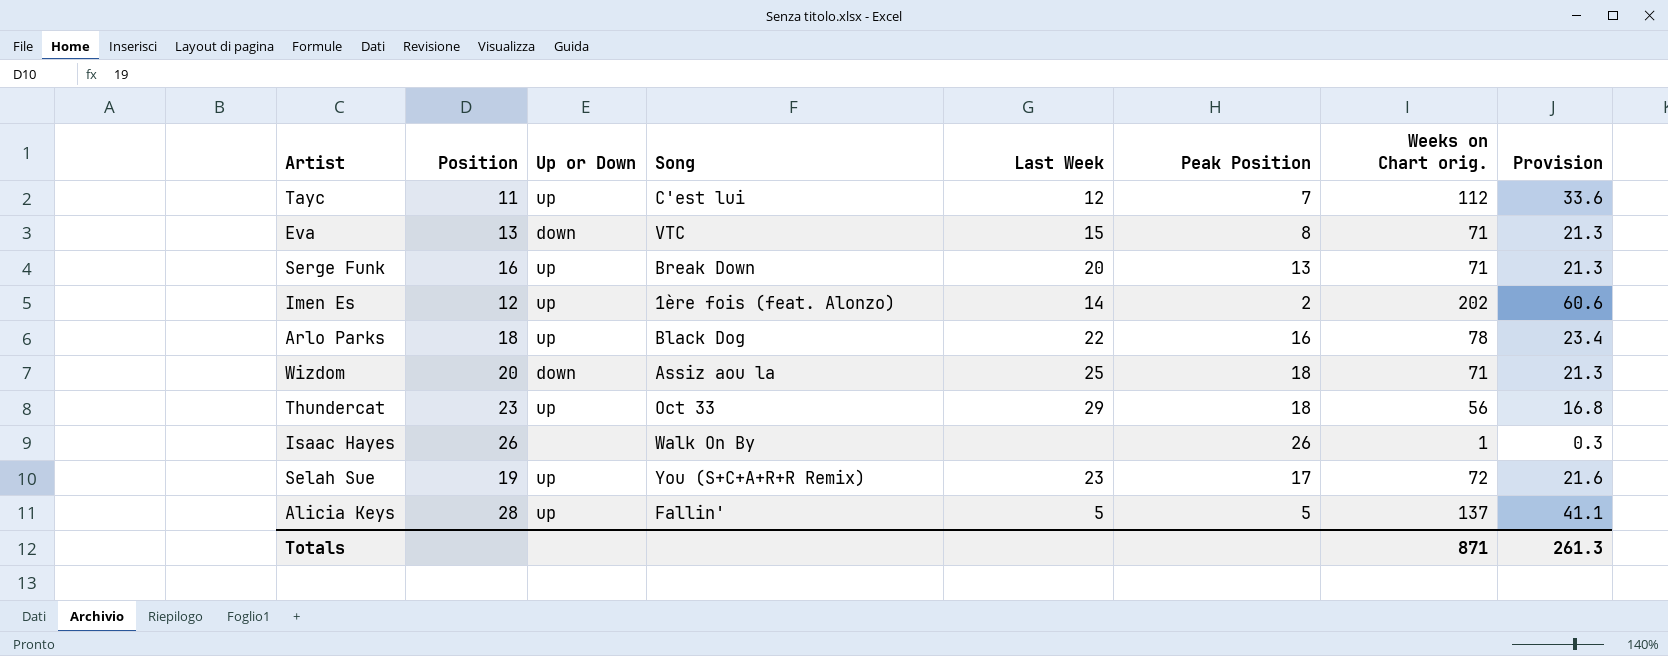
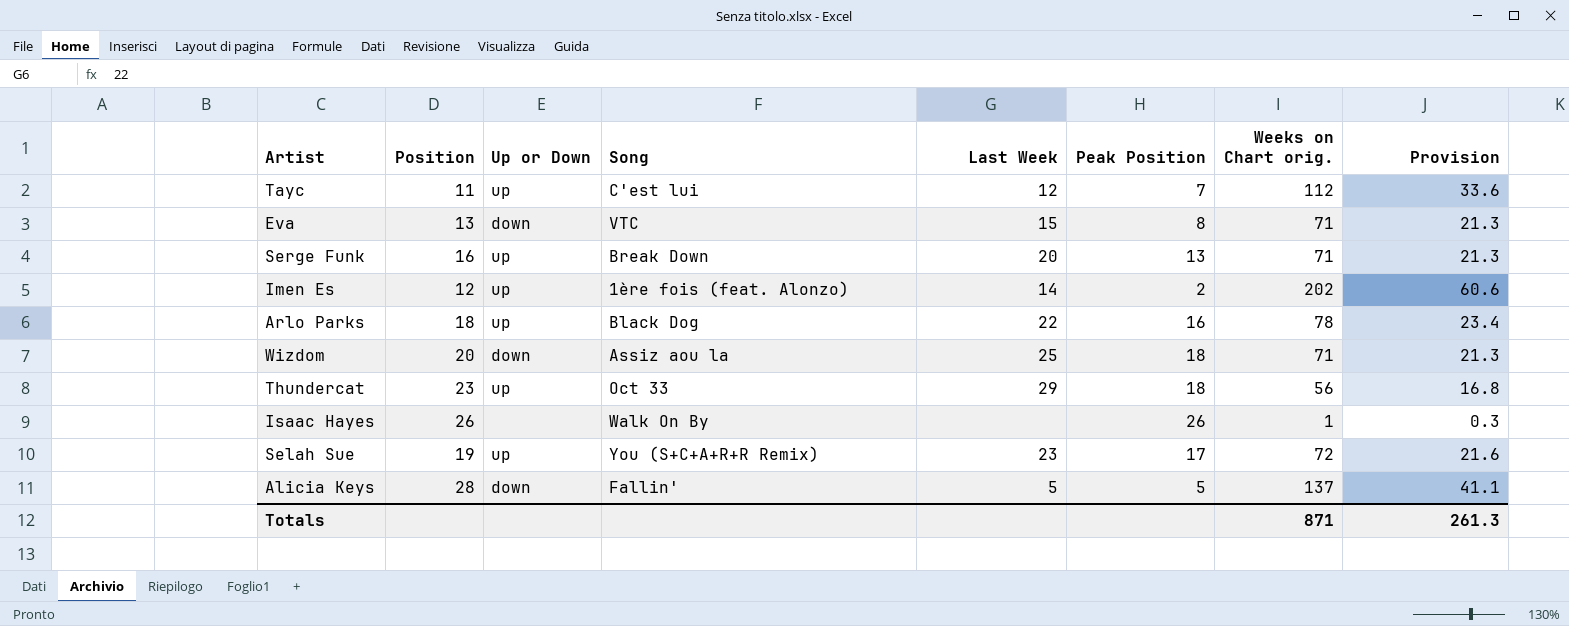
Alicia Keys | Up or Down: up -> down

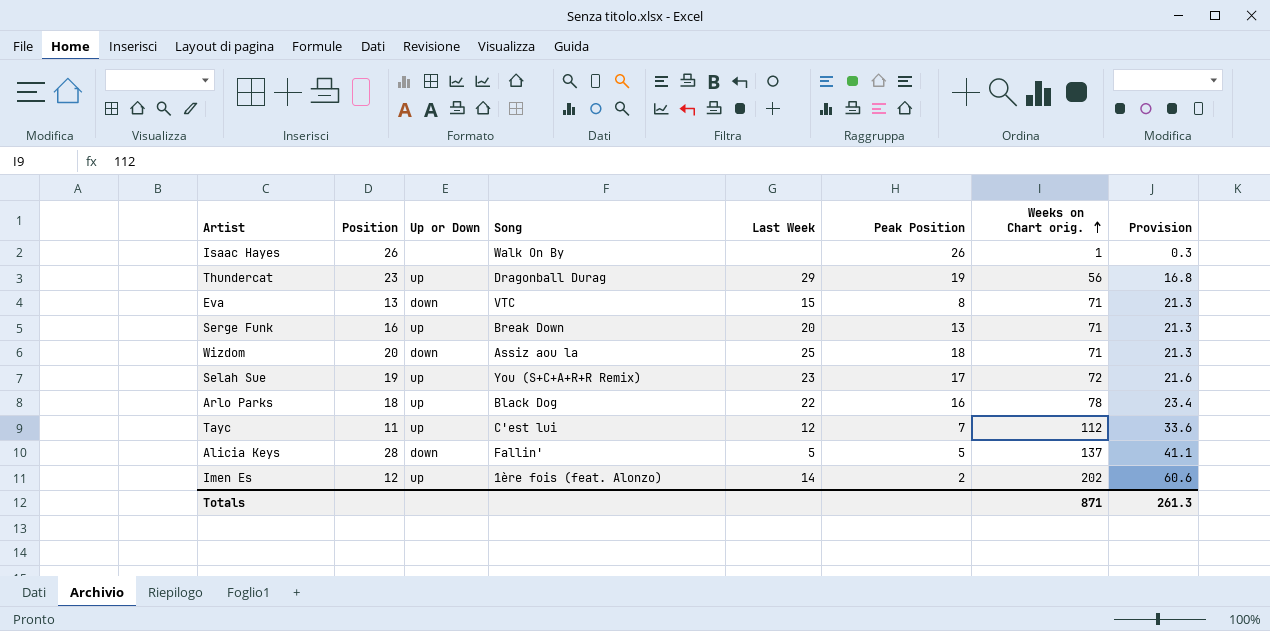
row order: none -> Weeks on Chart orig. ascending
Thundercat | Song: Oct 33 -> Dragonball Durag
Thundercat | Peak Position: 18 -> 19

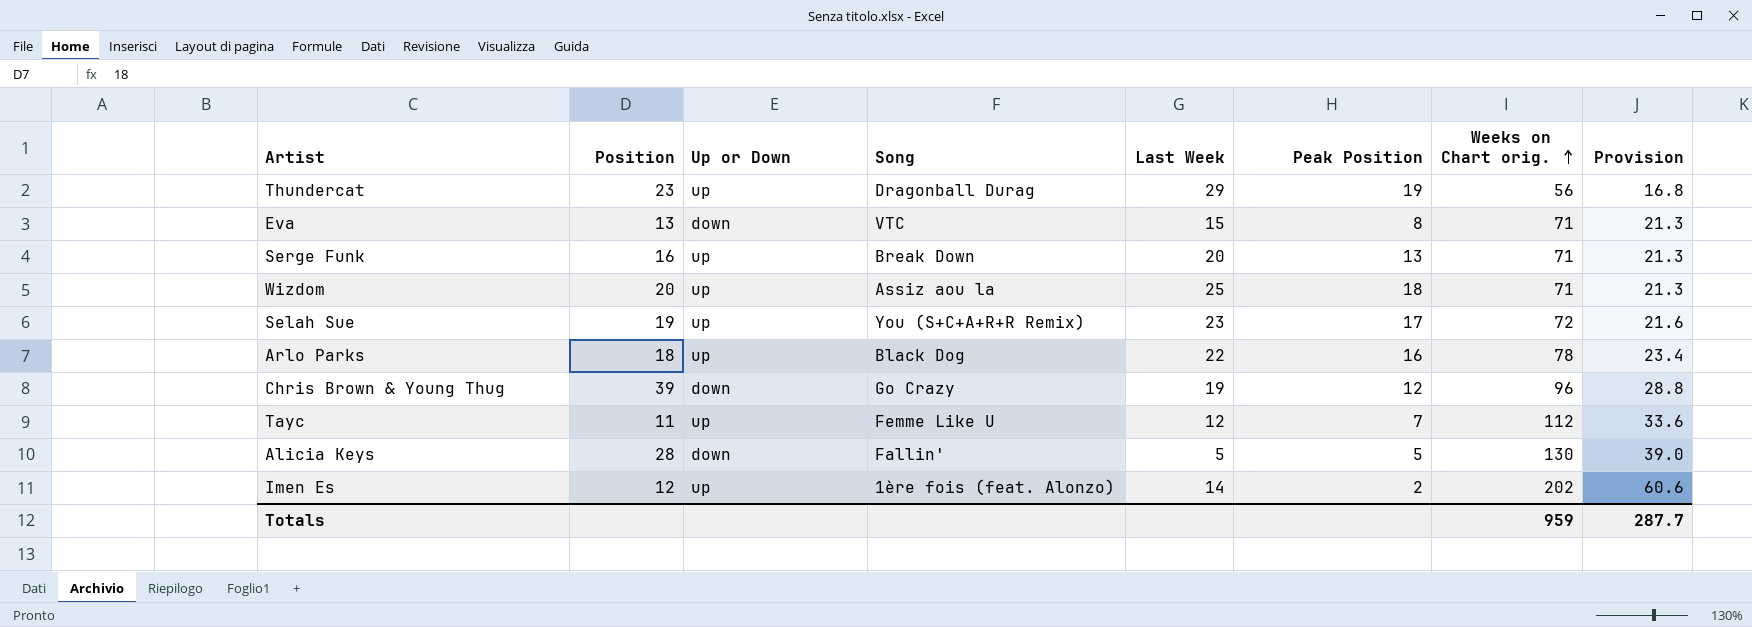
row Isaac Hayes: 26 | none | Walk On By | none | 26 | 1 | 0.3 -> none
Wizdom | Up or Down: down -> up
row Chris Brown & Young Thug: none -> 39 | down | Go Crazy | 19 | 12 | 96 | 28.8
Tayc | Song: C'est lui -> Femme Like U
Alicia Keys | Weeks on Chart orig.: 137 -> 130
Alicia Keys | Provision: 41.1 -> 39.0
Totals | Weeks on Chart orig.: 871 -> 959
Totals | Provision: 261.3 -> 287.7

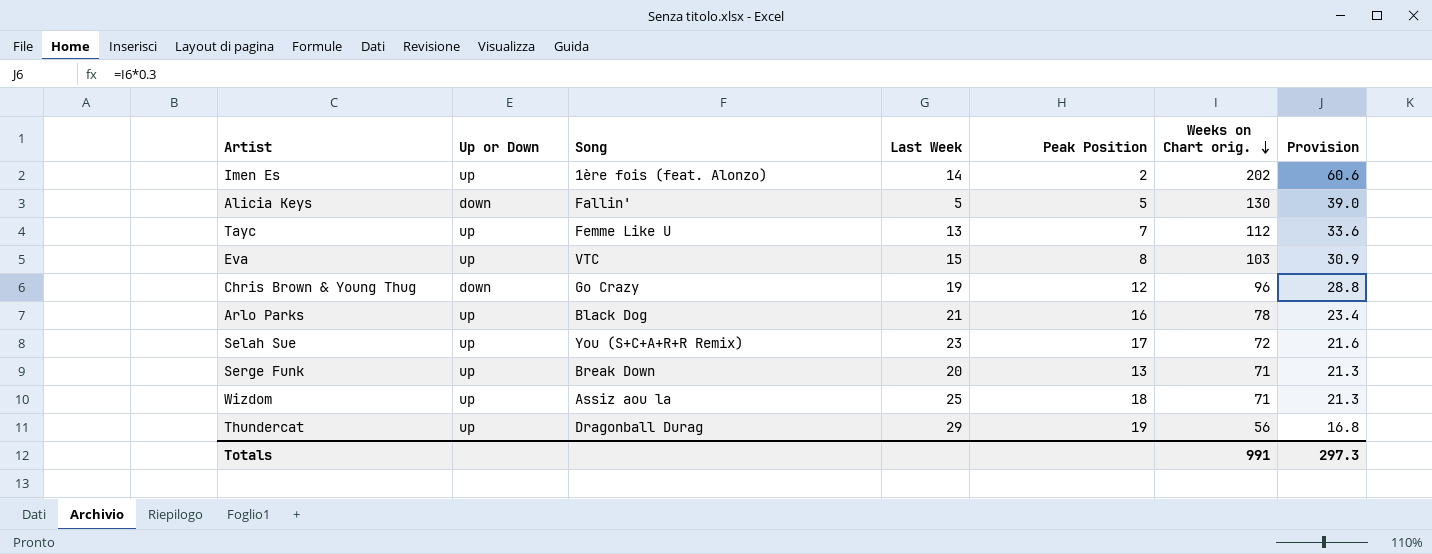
row order: Weeks on Chart orig. ascending -> Weeks on Chart orig. descending
column Position | position: 2 -> none
Tayc | Last Week: 12 -> 13
Eva | Up or Down: down -> up
Eva | Weeks on Chart orig.: 71 -> 103
Eva | Provision: 21.3 -> 30.9
Arlo Parks | Last Week: 22 -> 21
Totals | Weeks on Chart orig.: 959 -> 991
Totals | Provision: 287.7 -> 297.3

